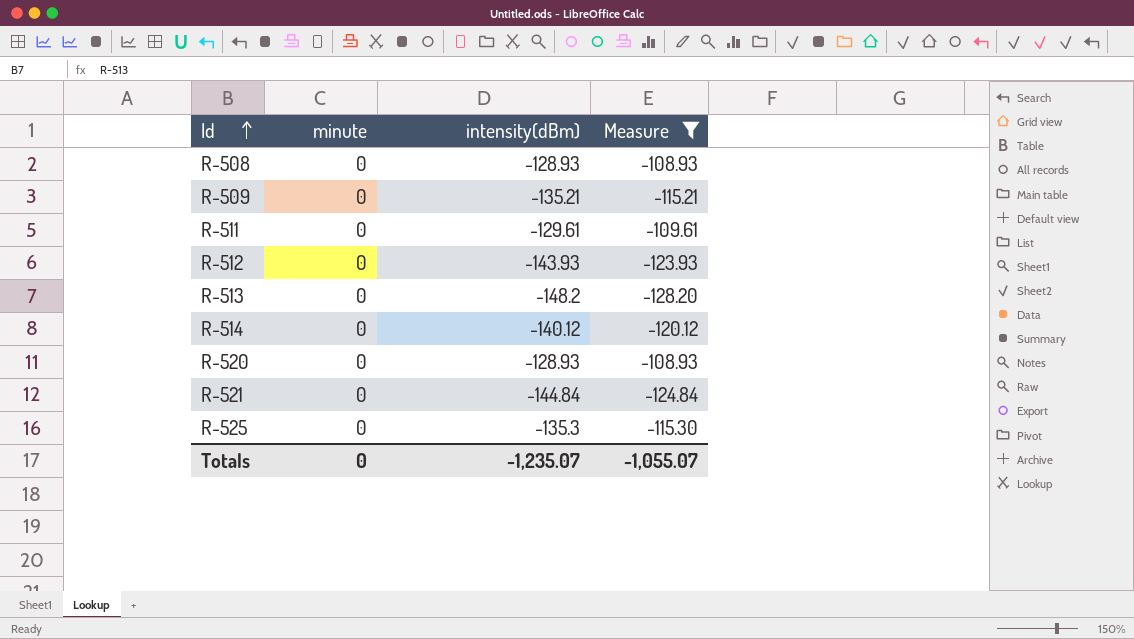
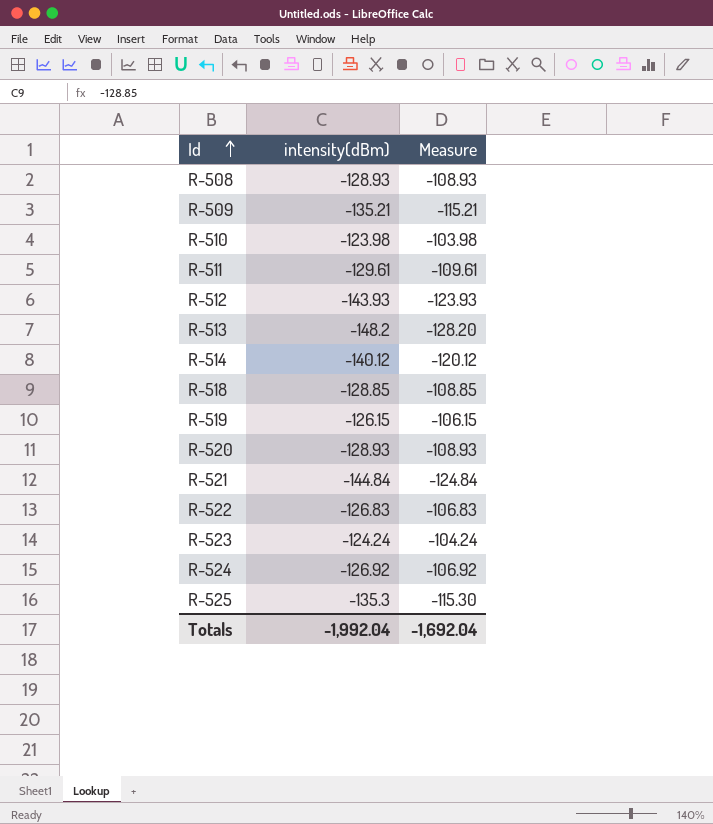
filter: Measure <= -108.93 -> none
column minute | position: 2 -> none
Totals | intensity(dBm): -1,235.07 -> -1,992.04
Totals | Measure: -1,055.07 -> -1,692.04

